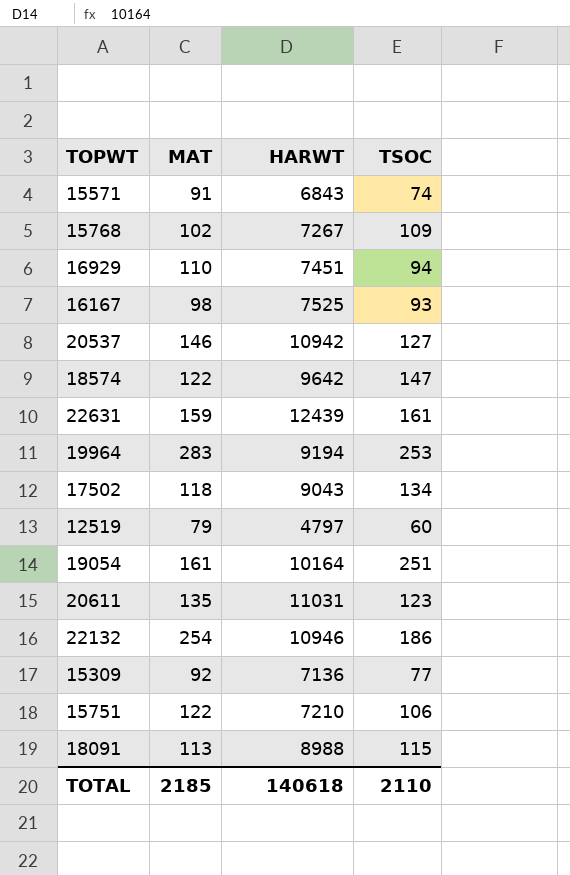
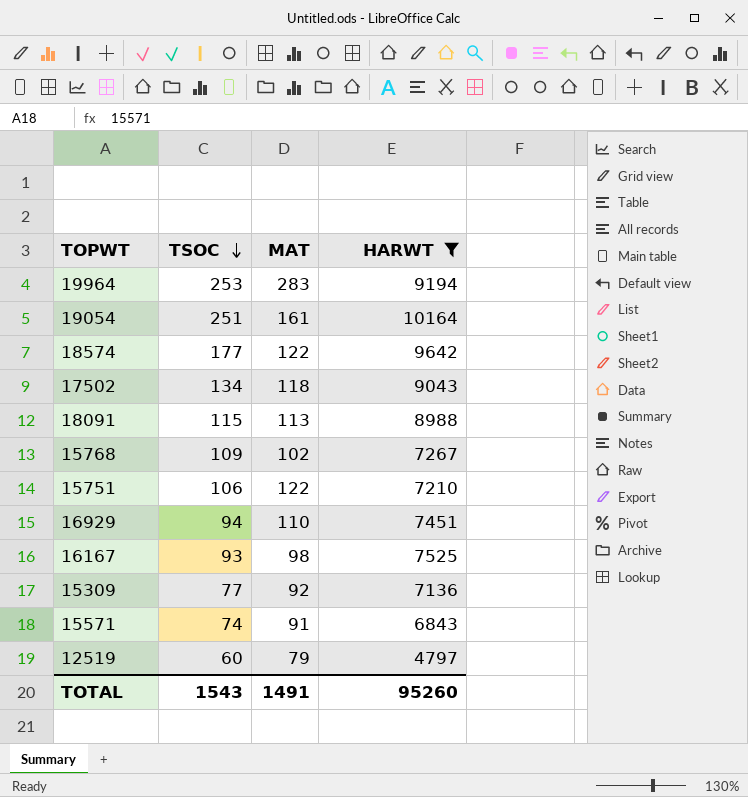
filter: none -> HARWT <= 10164
row order: none -> TSOC descending
column TSOC | position: 4 -> 2
18574 | TSOC: 147 -> 177
TOTAL | TSOC: 2110 -> 1543
TOTAL | MAT: 2185 -> 1491
TOTAL | HARWT: 140618 -> 95260

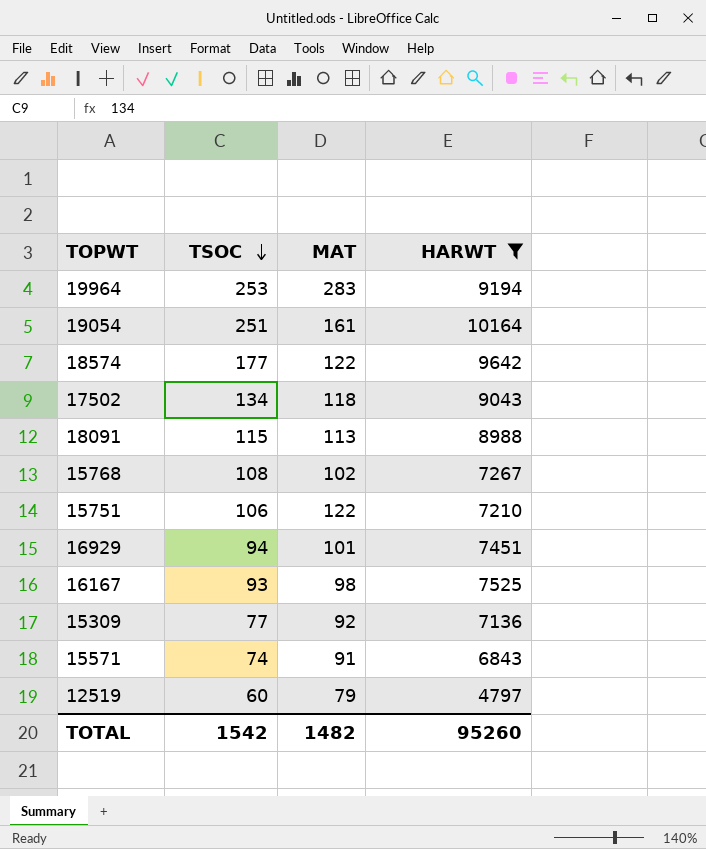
15768 | TSOC: 109 -> 108
16929 | MAT: 110 -> 101
TOTAL | TSOC: 1543 -> 1542
TOTAL | MAT: 1491 -> 1482

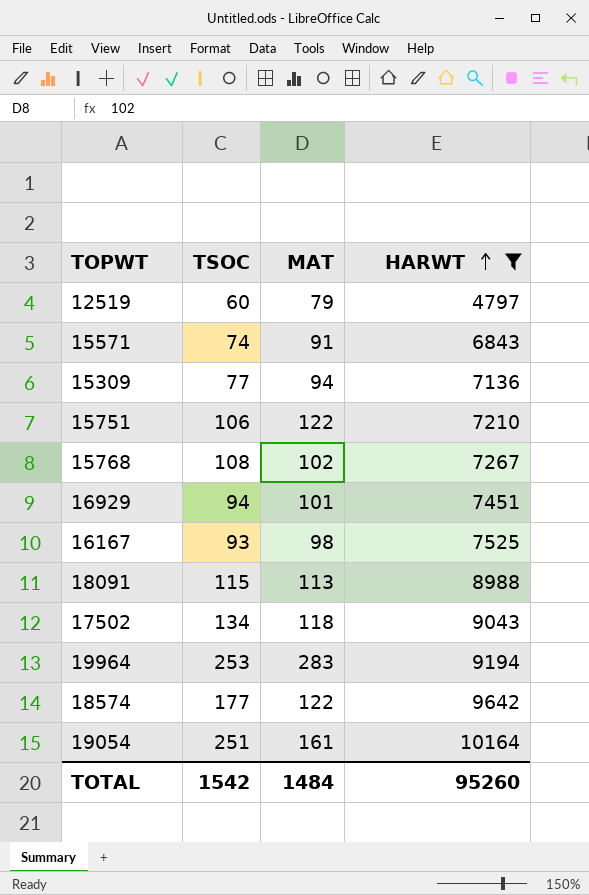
row order: TSOC descending -> HARWT ascending
15309 | MAT: 92 -> 94
TOTAL | MAT: 1482 -> 1484

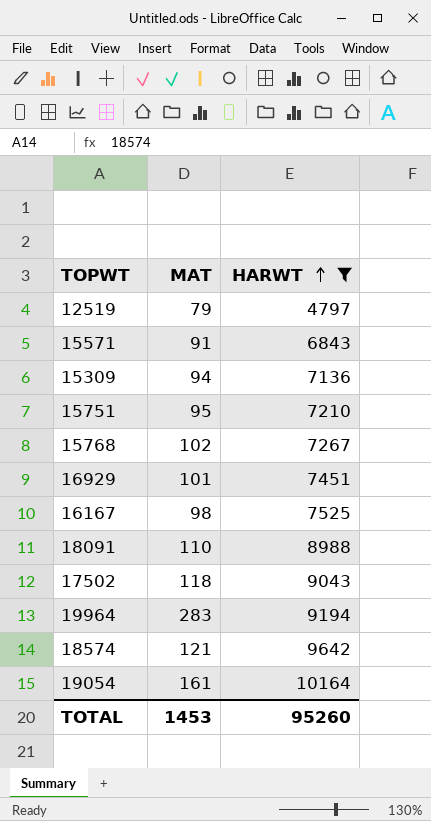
column TSOC | position: 2 -> none
15751 | MAT: 122 -> 95
18091 | MAT: 113 -> 110
18574 | MAT: 122 -> 121
TOTAL | MAT: 1484 -> 1453

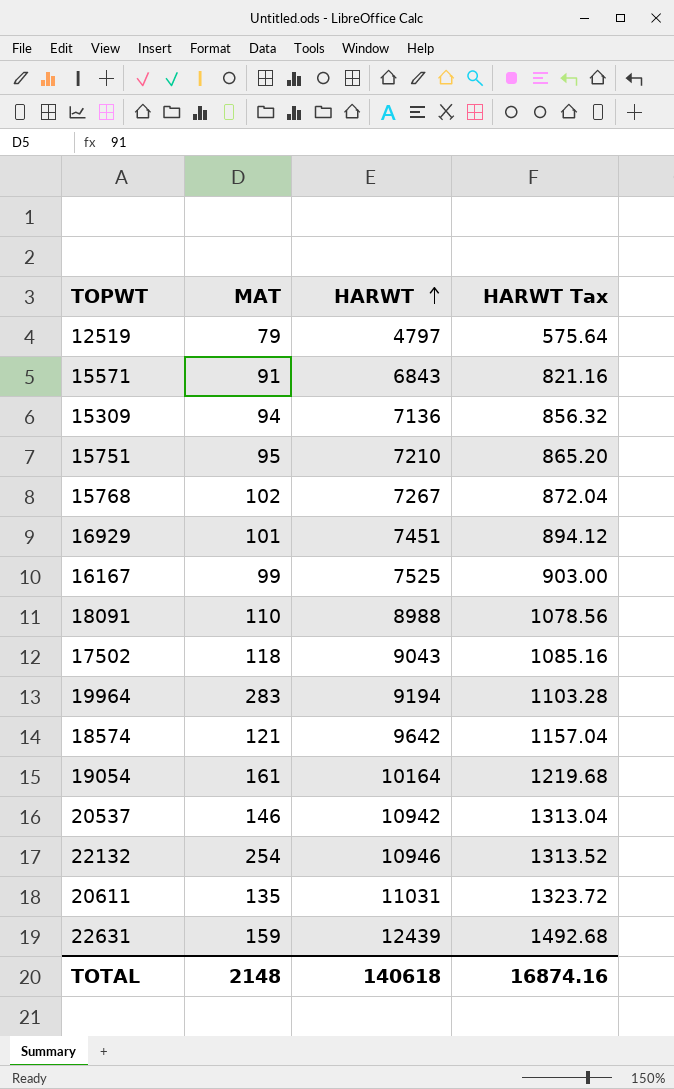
filter: HARWT <= 10164 -> none
column HARWT Tax | formula: none -> [HARWT] * 0.12
16167 | MAT: 98 -> 99
TOTAL | MAT: 1453 -> 2148
TOTAL | HARWT: 95260 -> 140618

